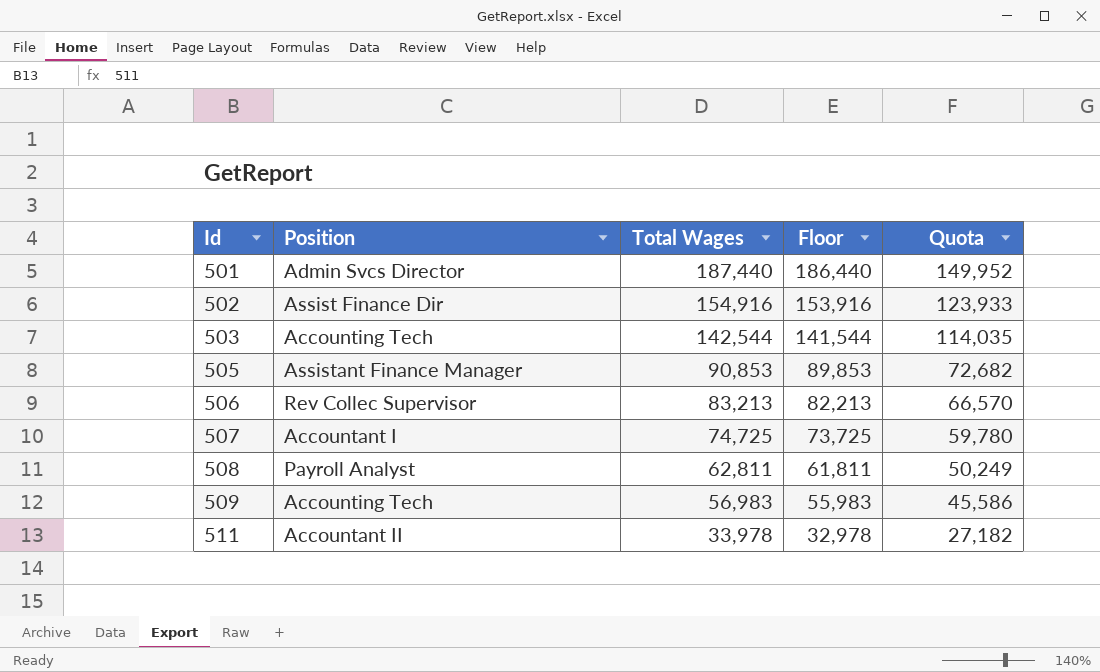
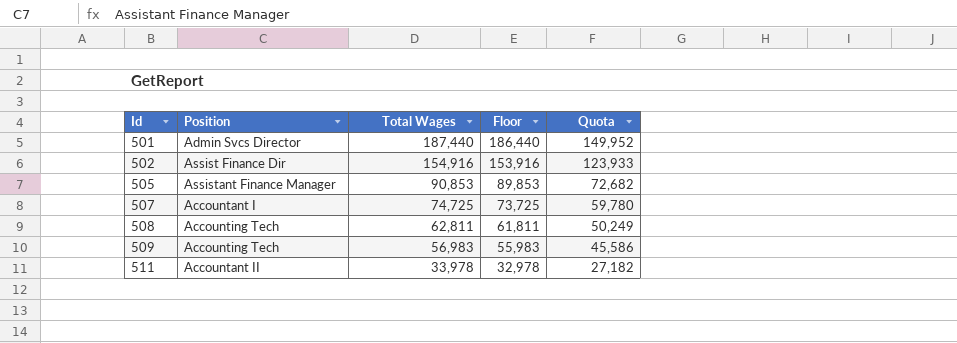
row 503: Accounting Tech | 142,544 | 141,544 | 114,035 -> none
row 506: Rev Collec Supervisor | 83,213 | 82,213 | 66,570 -> none
508 | Position: Payroll Analyst -> Accounting Tech

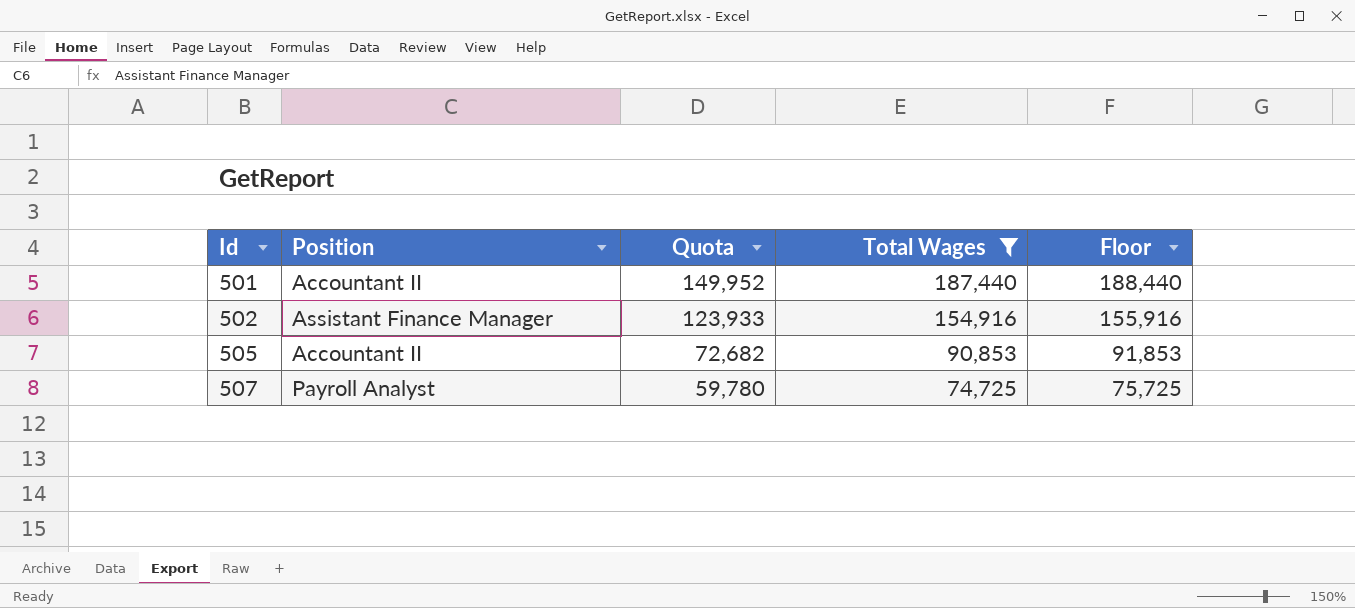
filter: none -> Total Wages >= 74,725
column Quota | position: 5 -> 3
column Floor | formula: [Total Wages] - 1000 -> [Total Wages] + 1000
501 | Position: Admin Svcs Director -> Accountant II
502 | Position: Assist Finance Dir -> Assistant Finance Manager
505 | Position: Assistant Finance Manager -> Accountant II
507 | Position: Accountant I -> Payroll Analyst

